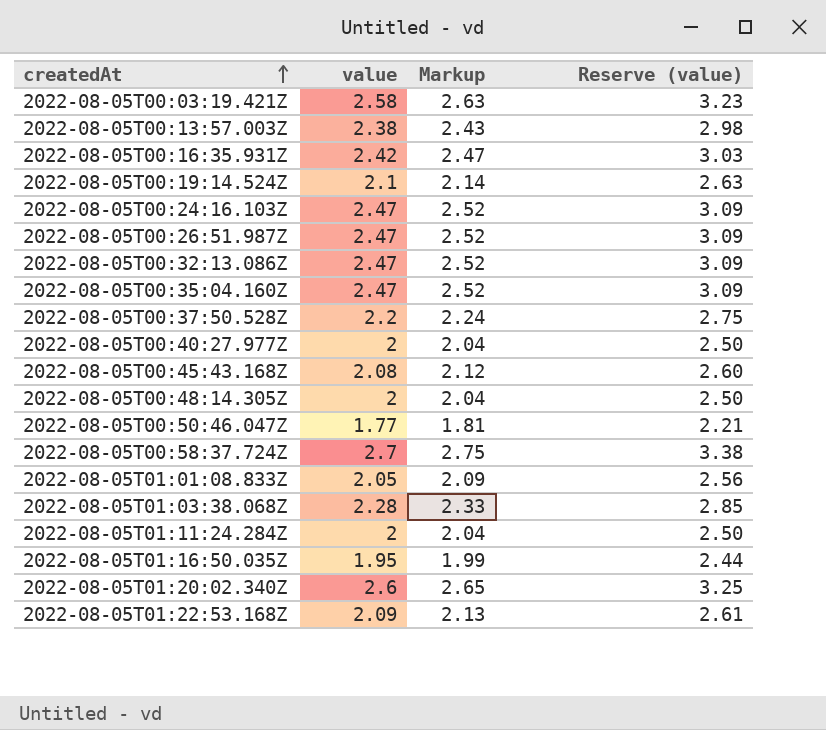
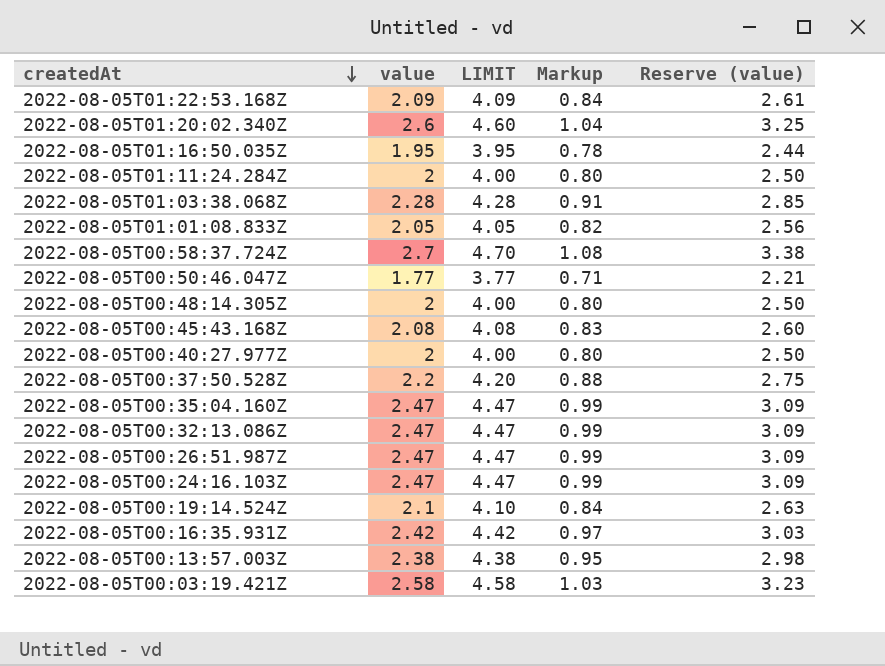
row order: createdAt ascending -> createdAt descending
column LIMIT | formula: none -> [value] + 2
column Markup | formula: [value] * 1.02 -> [value] * 0.4

